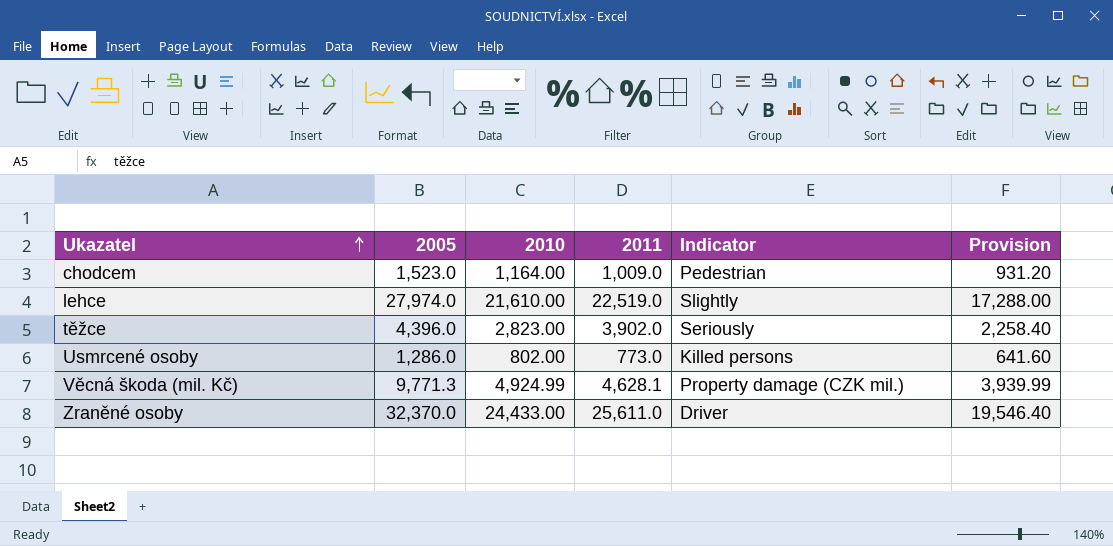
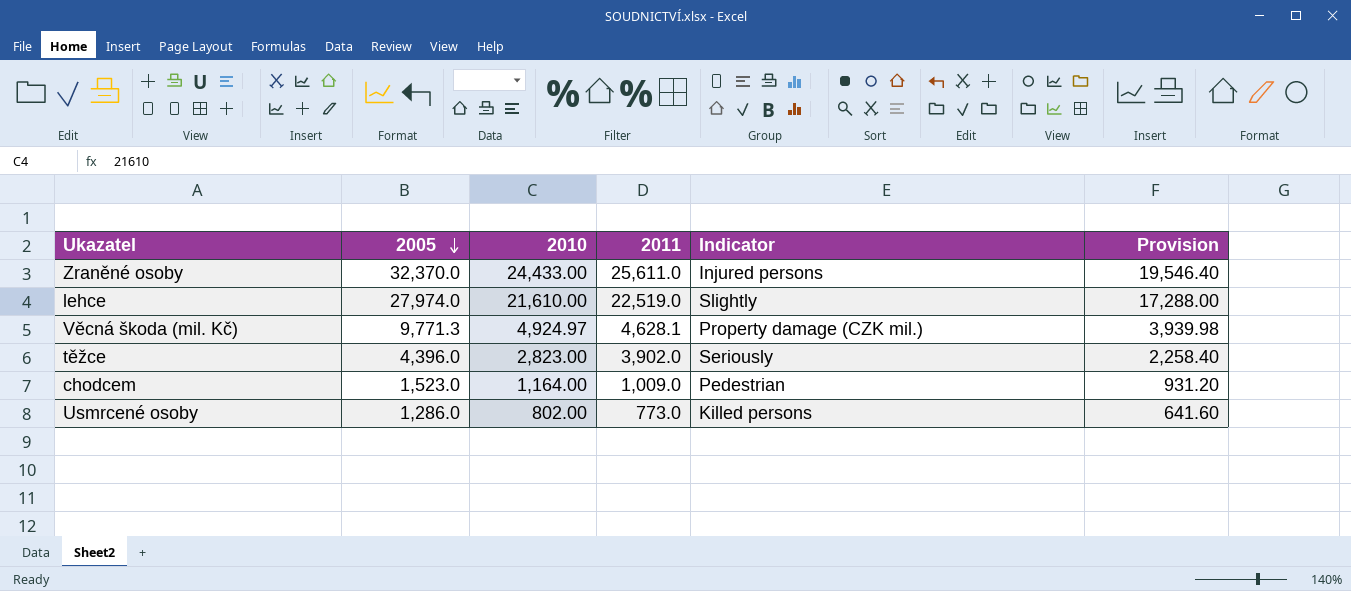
row order: Ukazatel ascending -> 2005 descending
Zraněné osoby | Indicator: Driver -> Injured persons
Věcná škoda (mil. Kč) | 2010: 4,924.99 -> 4,924.97
Věcná škoda (mil. Kč) | Provision: 3,939.99 -> 3,939.98

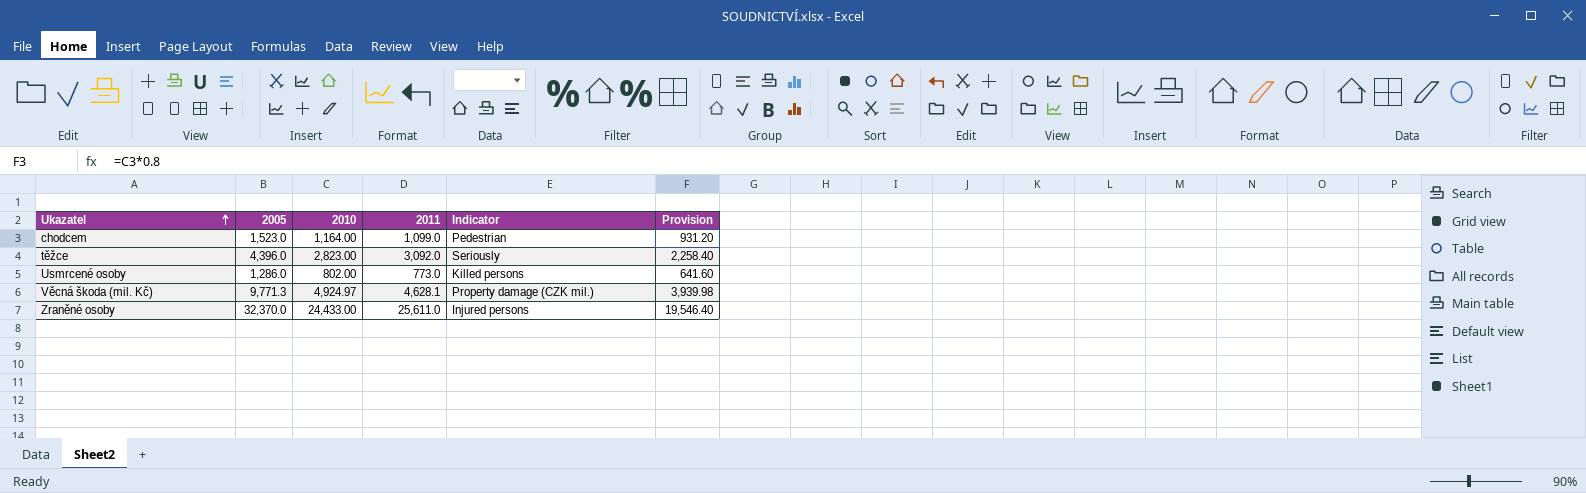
row order: 2005 descending -> Ukazatel ascending
row lehce: 27,974.0 | 21,610.00 | 22,519.0 | Slightly | 17,288.00 -> none
chodcem | 2011: 1,009.0 -> 1,099.0
těžce | 2011: 3,902.0 -> 3,092.0

